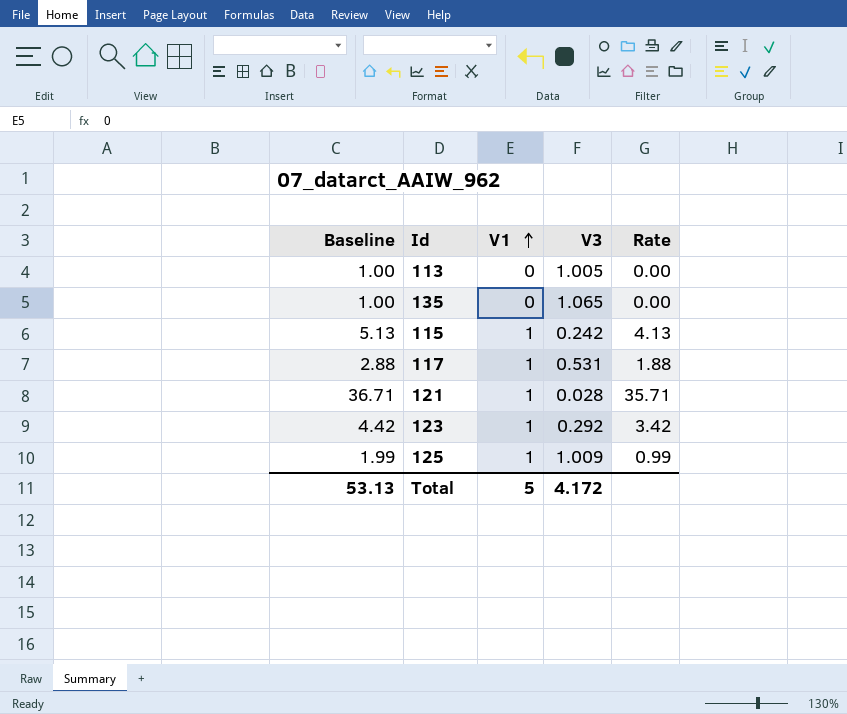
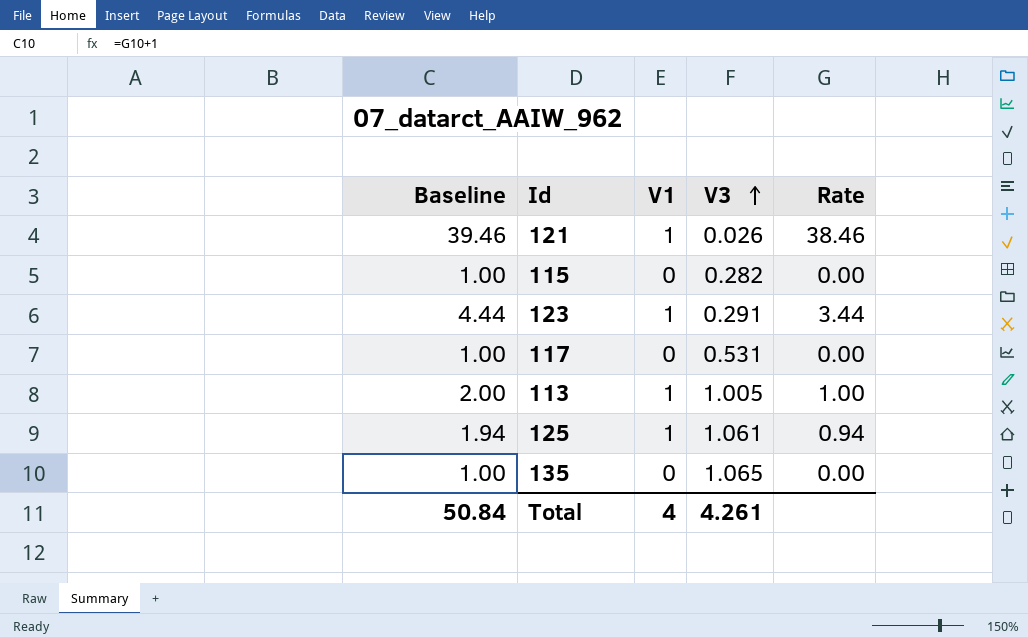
row order: V1 ascending -> V3 ascending
121 | Baseline: 36.71 -> 39.46
121 | V3: 0.028 -> 0.026
121 | Rate: 35.71 -> 38.46
115 | Baseline: 5.13 -> 1.00
115 | V1: 1 -> 0
115 | V3: 0.242 -> 0.282
115 | Rate: 4.13 -> 0.00
123 | Baseline: 4.42 -> 4.44
123 | V3: 0.292 -> 0.291
123 | Rate: 3.42 -> 3.44
117 | Baseline: 2.88 -> 1.00
117 | V1: 1 -> 0
117 | Rate: 1.88 -> 0.00
113 | Baseline: 1.00 -> 2.00
113 | V1: 0 -> 1
113 | Rate: 0.00 -> 1.00
125 | Baseline: 1.99 -> 1.94
125 | V3: 1.009 -> 1.061
125 | Rate: 0.99 -> 0.94
Total | Baseline: 53.13 -> 50.84
Total | V1: 5 -> 4
Total | V3: 4.172 -> 4.261

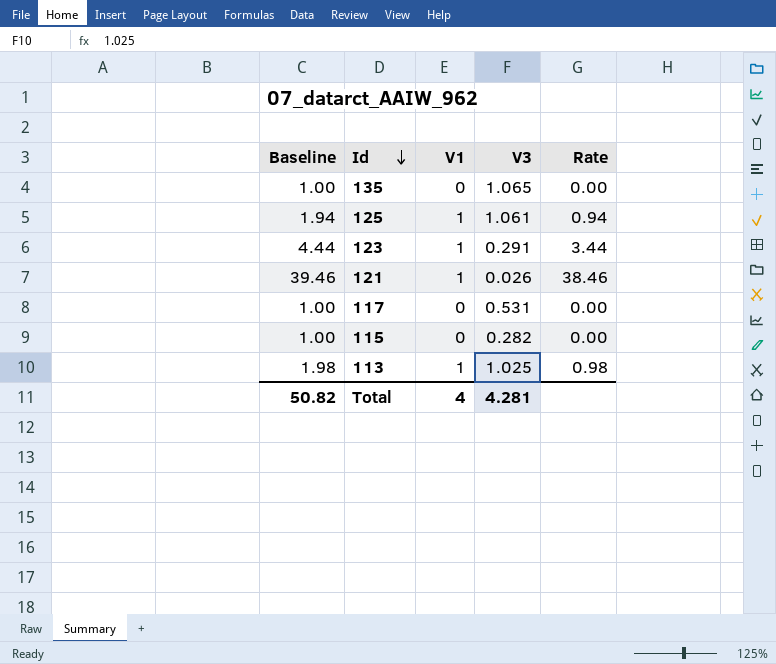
row order: V3 ascending -> Id descending
113 | Baseline: 2.00 -> 1.98
113 | V3: 1.005 -> 1.025
113 | Rate: 1.00 -> 0.98
Total | Baseline: 50.84 -> 50.82
Total | V3: 4.261 -> 4.281

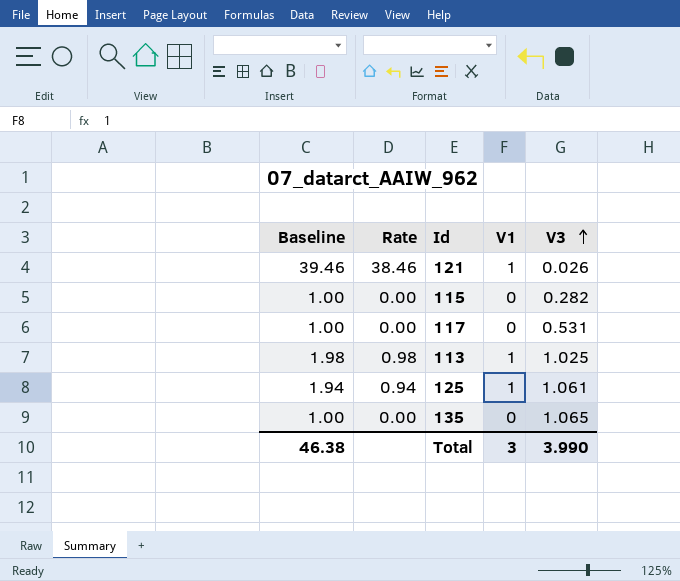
row order: Id descending -> V3 ascending
column Rate | position: 5 -> 2
row 123: 4.44 | 1 | 0.291 | 3.44 -> none
Total | Baseline: 50.82 -> 46.38
Total | V1: 4 -> 3
Total | V3: 4.281 -> 3.990

